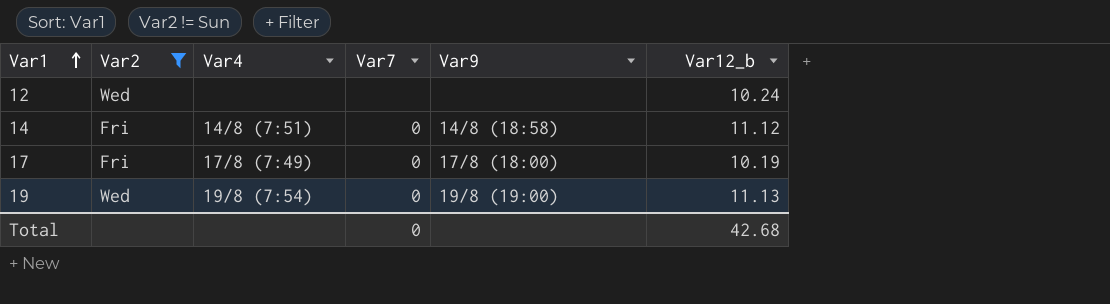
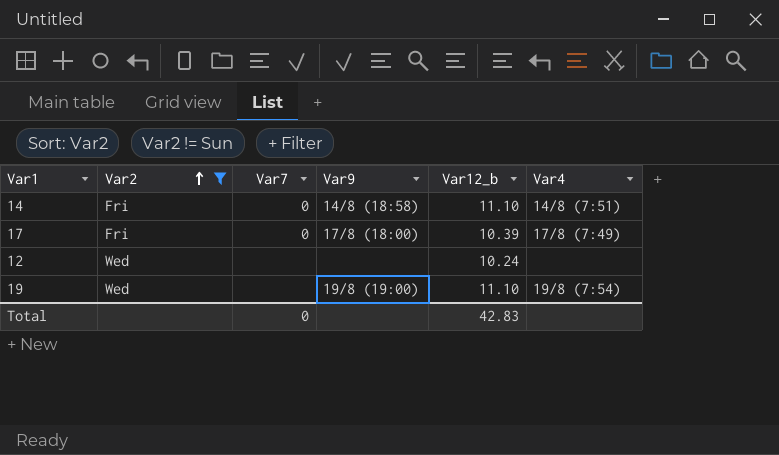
row order: Var1 ascending -> Var2 ascending
column Var4 | position: 3 -> 6
14 | Var12_b: 11.12 -> 11.10
17 | Var12_b: 10.19 -> 10.39
19 | Var7: 0 -> none
19 | Var12_b: 11.13 -> 11.10
Total | Var12_b: 42.68 -> 42.83

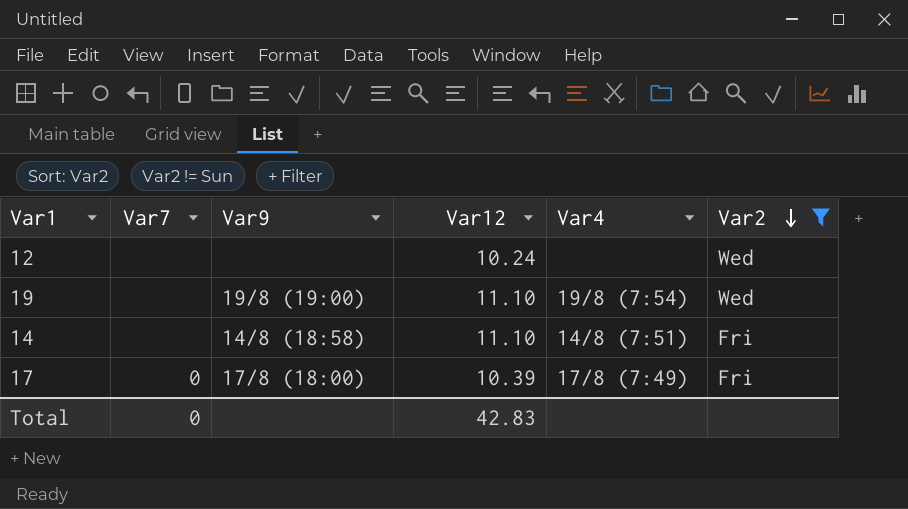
row order: Var2 ascending -> Var2 descending
column name: Var12_b -> Var12
column Var2 | position: 2 -> 6
14 | Var7: 0 -> none

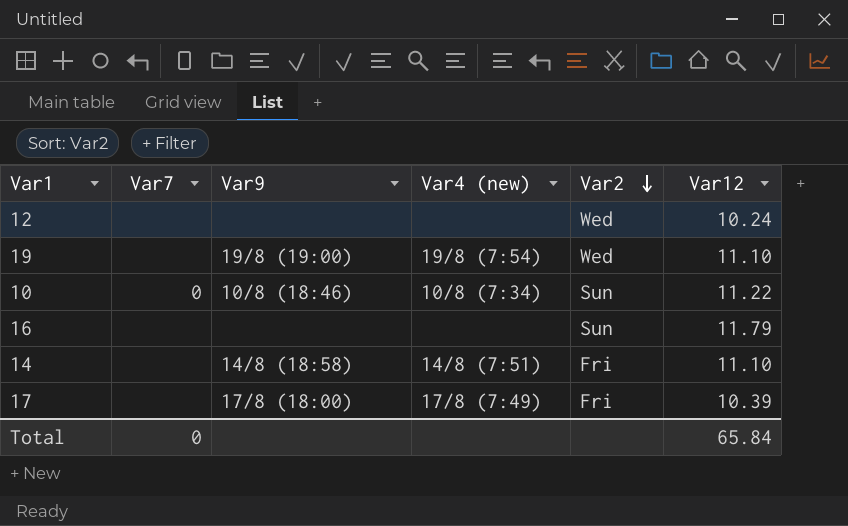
filter: Var2 != Sun -> none
column name: Var4 -> Var4 (new)
column Var12 | position: 4 -> 6
17 | Var7: 0 -> none
Total | Var12: 42.83 -> 65.84

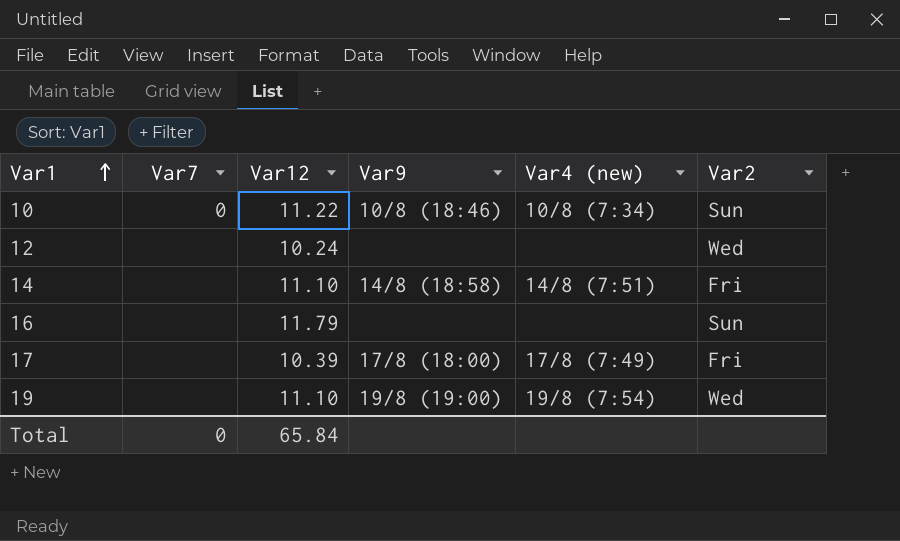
row order: Var2 descending -> Var1 ascending
column Var12 | position: 6 -> 3

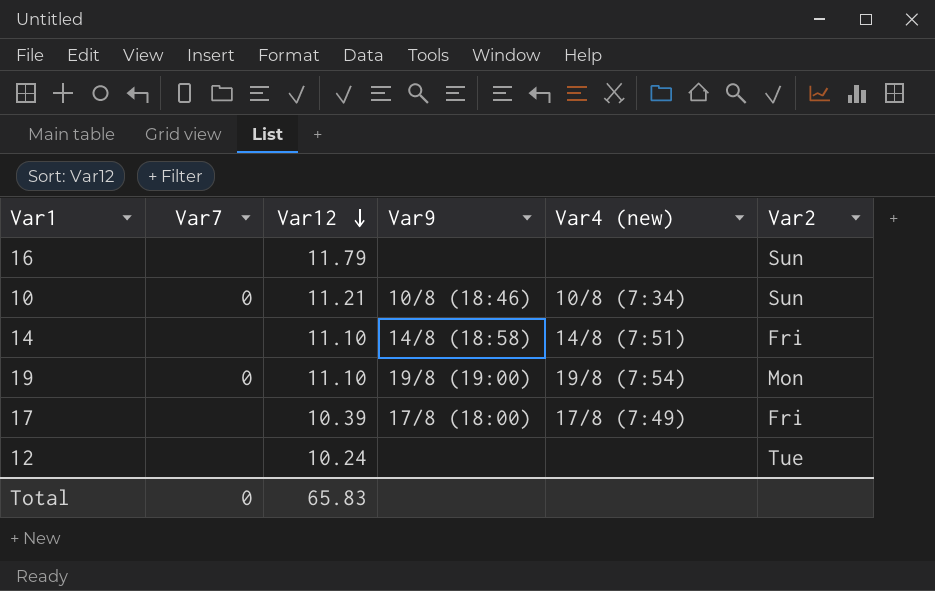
row order: Var1 ascending -> Var12 descending
10 | Var12: 11.22 -> 11.21
19 | Var7: none -> 0
19 | Var2: Wed -> Mon
12 | Var2: Wed -> Tue
Total | Var12: 65.84 -> 65.83

